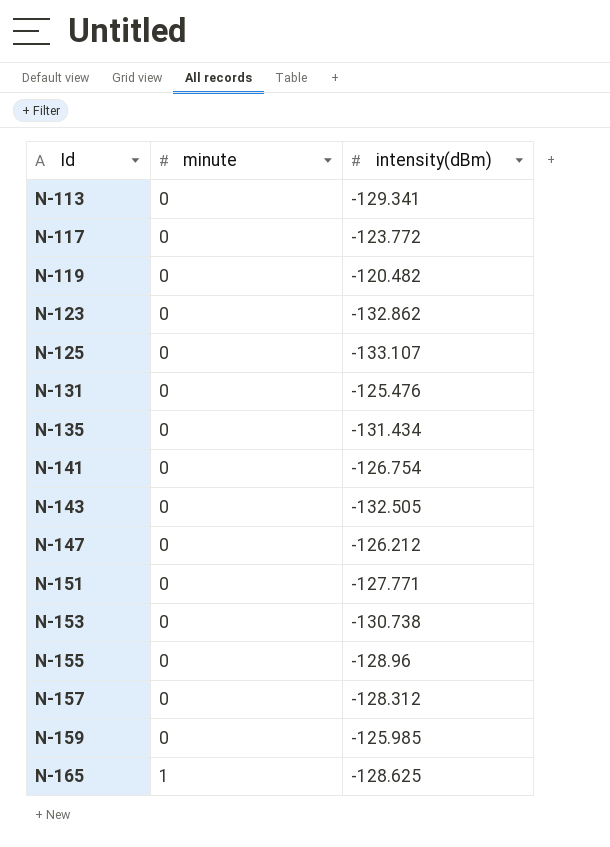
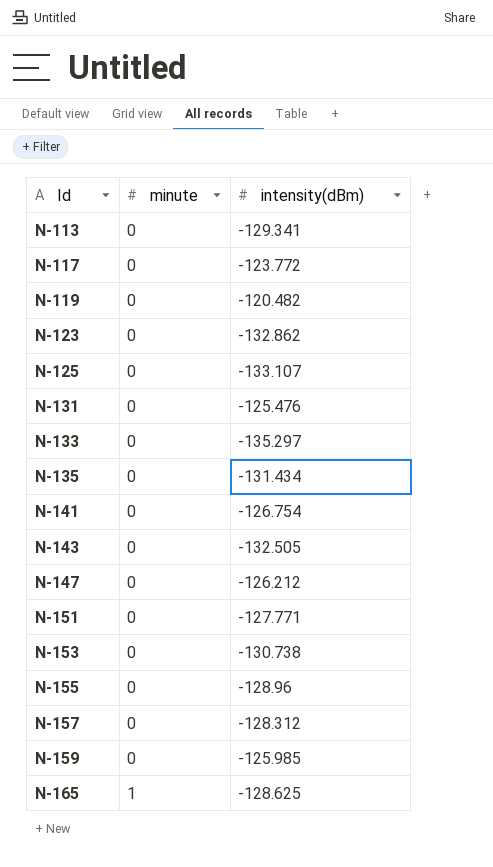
row N-133: none -> 0 | -135.297

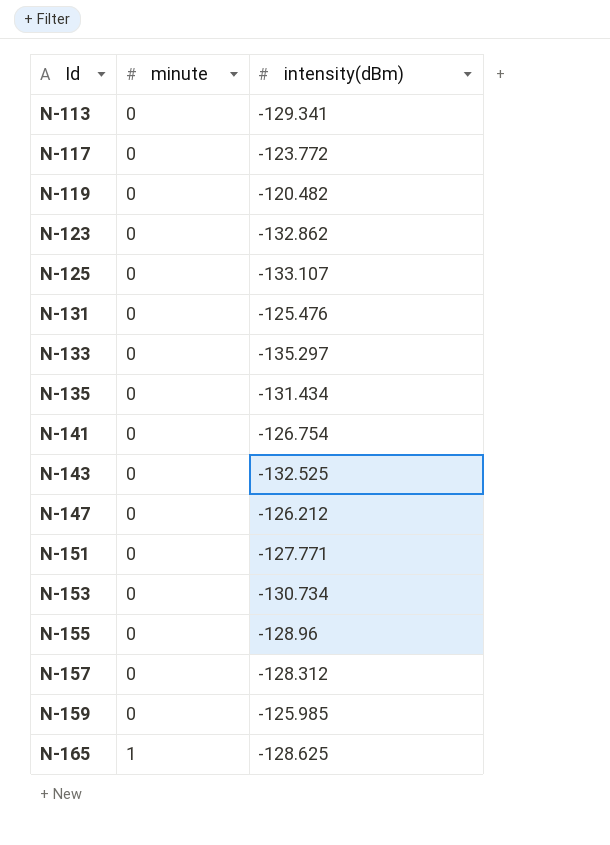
N-143 | intensity(dBm): -132.505 -> -132.525
N-153 | intensity(dBm): -130.738 -> -130.734

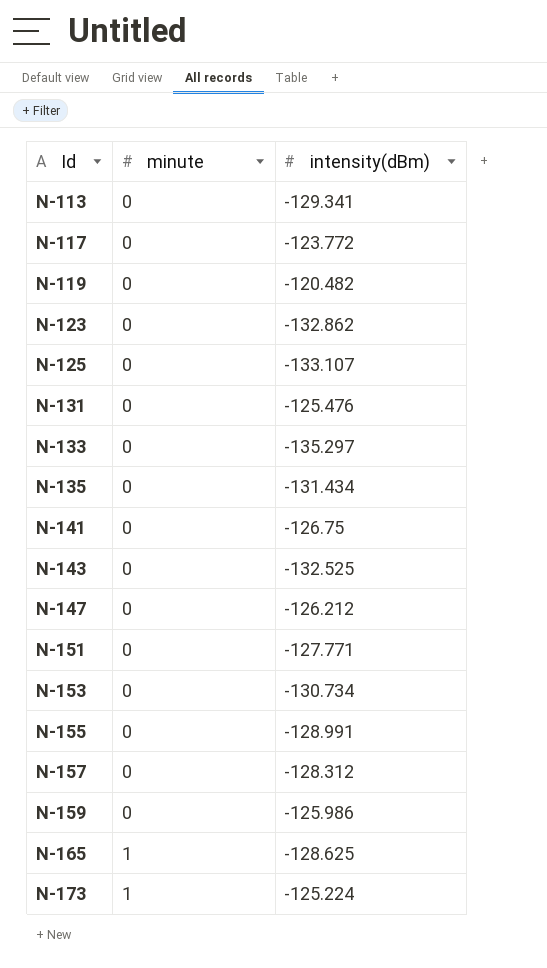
N-141 | intensity(dBm): -126.754 -> -126.75
N-155 | intensity(dBm): -128.96 -> -128.991
N-159 | intensity(dBm): -125.985 -> -125.986
row N-173: none -> 1 | -125.224

